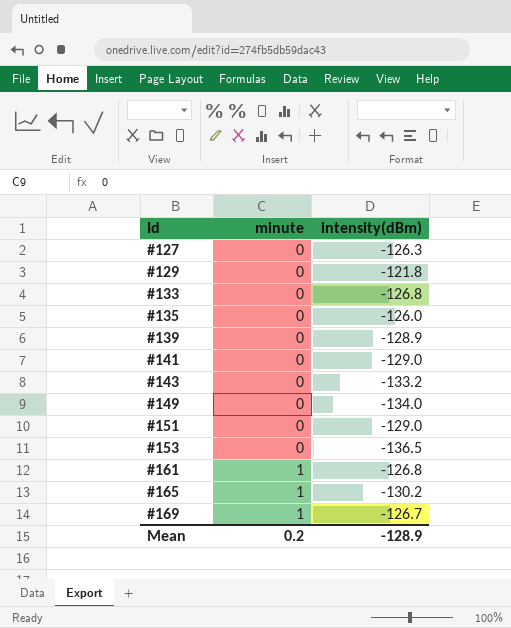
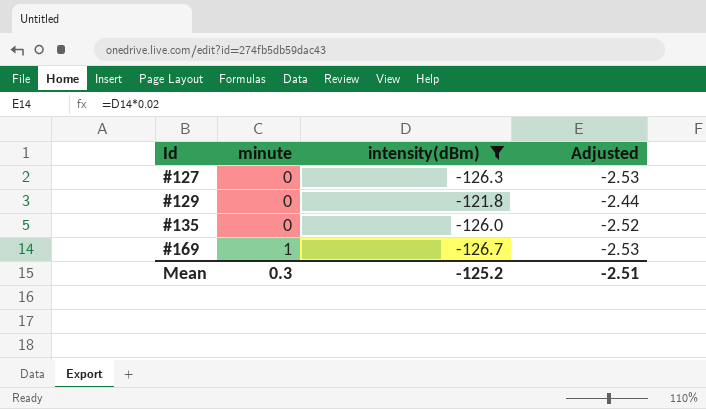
filter: none -> intensity(dBm) >= -126.7
column Adjusted | formula: none -> [intensity(dBm)] * 0.02
Mean | minute: 0.2 -> 0.3
Mean | intensity(dBm): -128.9 -> -125.2

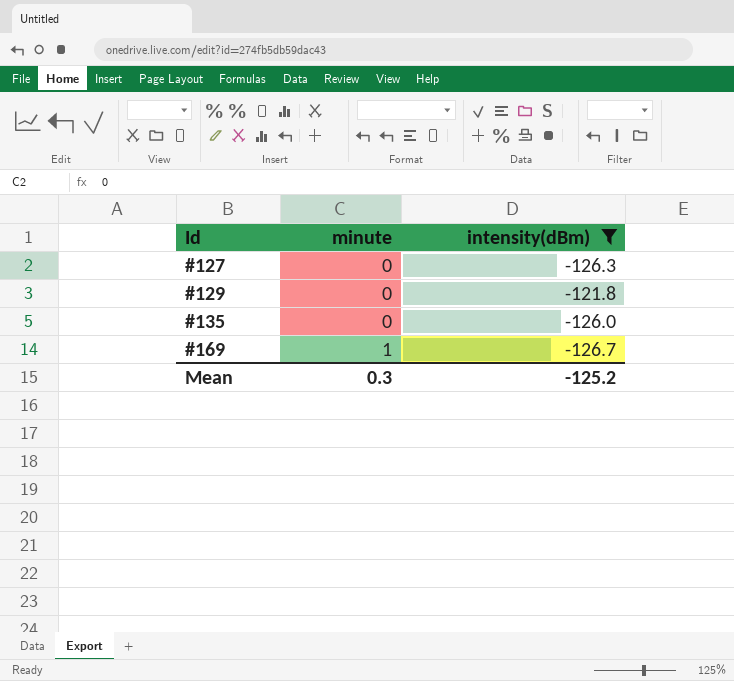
column Adjusted | formula: [intensity(dBm)] * 0.02 -> none

